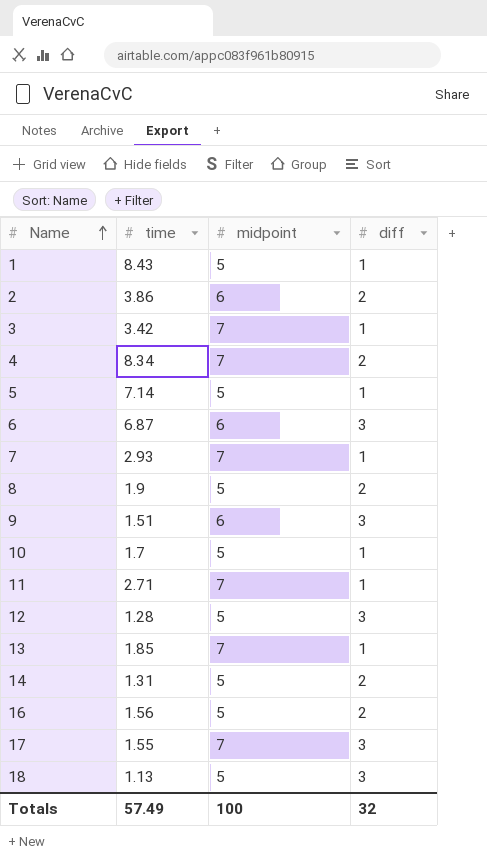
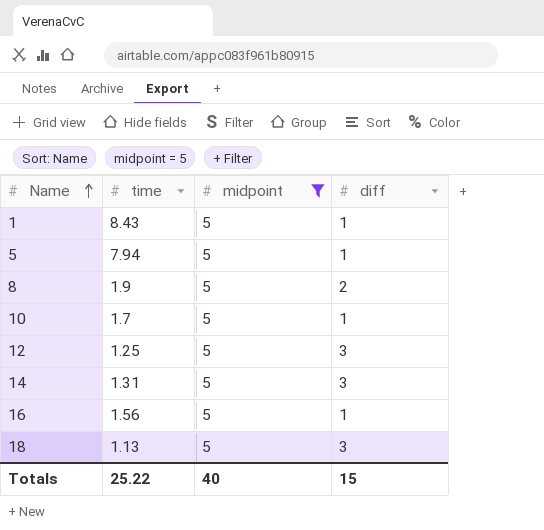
filter: none -> midpoint = 5
5 | time: 7.14 -> 7.94
12 | time: 1.28 -> 1.25
14 | diff: 2 -> 3
16 | diff: 2 -> 1
Totals | time: 57.49 -> 25.22
Totals | midpoint: 100 -> 40
Totals | diff: 32 -> 15

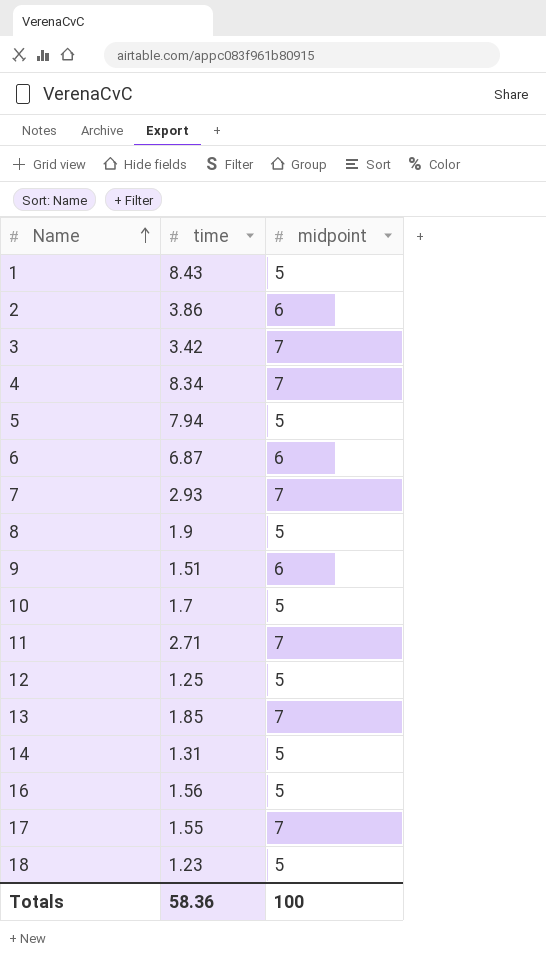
filter: midpoint = 5 -> none
column diff | position: 4 -> none
18 | time: 1.13 -> 1.23
Totals | time: 25.22 -> 58.36
Totals | midpoint: 40 -> 100

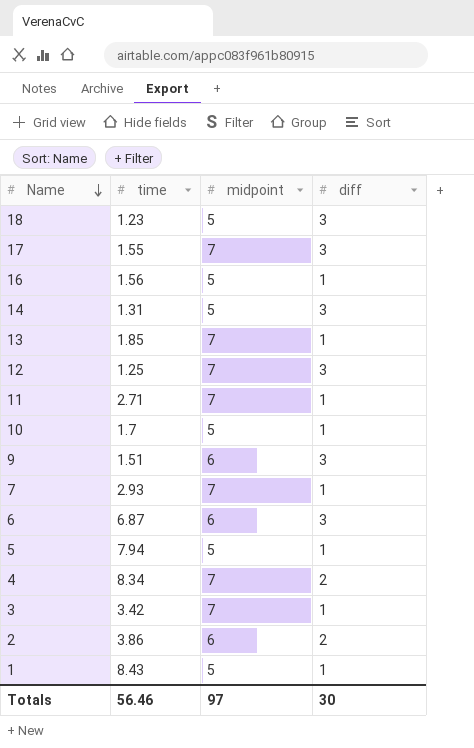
row order: Name ascending -> Name descending
column diff | position: none -> 4
row 8: 1.9 | 5 -> none
12 | midpoint: 5 -> 7
Totals | time: 58.36 -> 56.46
Totals | midpoint: 100 -> 97

